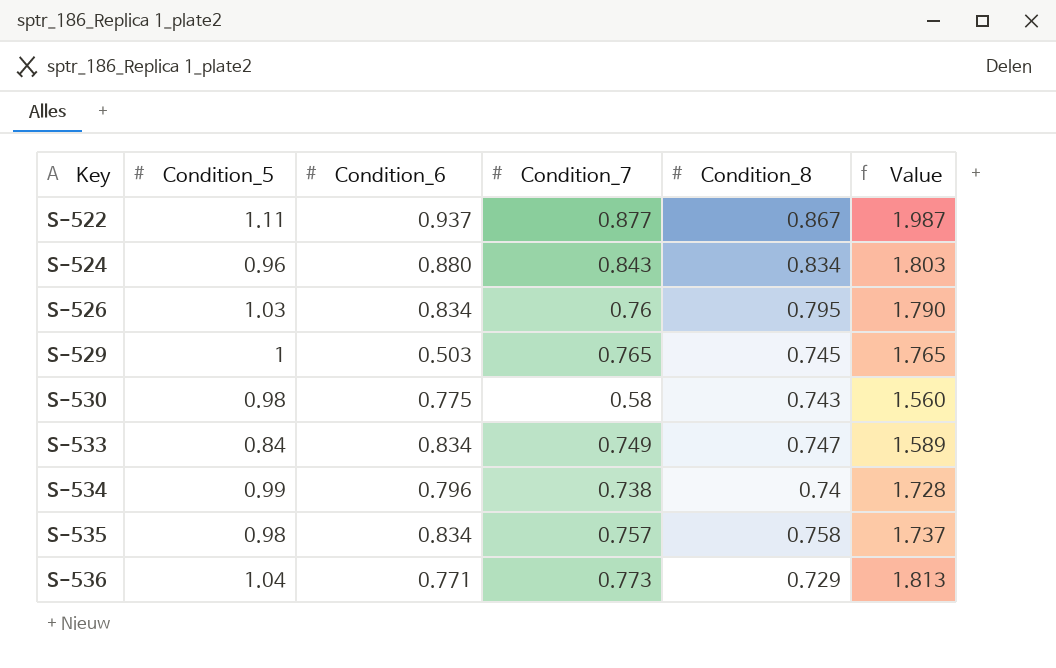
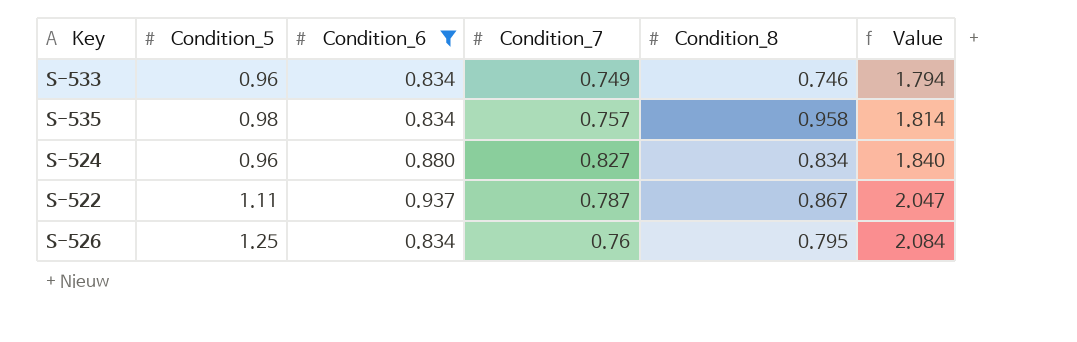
filter: none -> Condition_6 >= 0.834
row order: Key ascending -> Value ascending
column Value | formula: [Condition_5] + [Condition_7] -> [Condition_5] + [Condition_6]
S-533 | Condition_5: 0.84 -> 0.96
S-533 | Condition_8: 0.747 -> 0.746
S-535 | Condition_8: 0.758 -> 0.958
S-524 | Condition_7: 0.843 -> 0.827
S-522 | Condition_7: 0.877 -> 0.787
S-526 | Condition_5: 1.03 -> 1.25

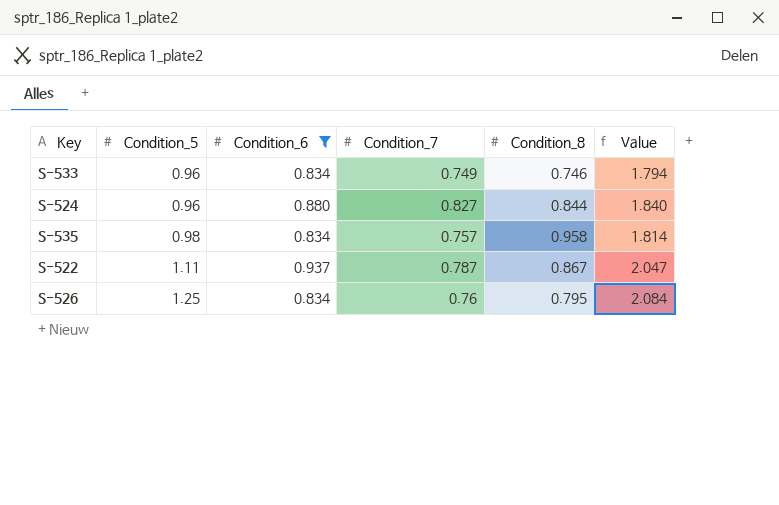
row order: Value ascending -> Condition_5 ascending
S-524 | Condition_8: 0.834 -> 0.844

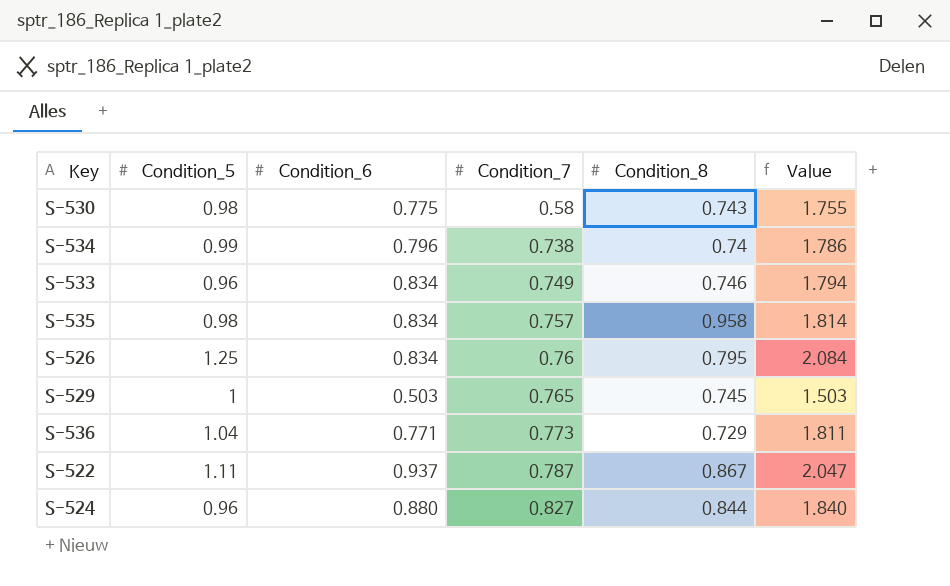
filter: Condition_6 >= 0.834 -> none
row order: Condition_5 ascending -> Condition_7 ascending

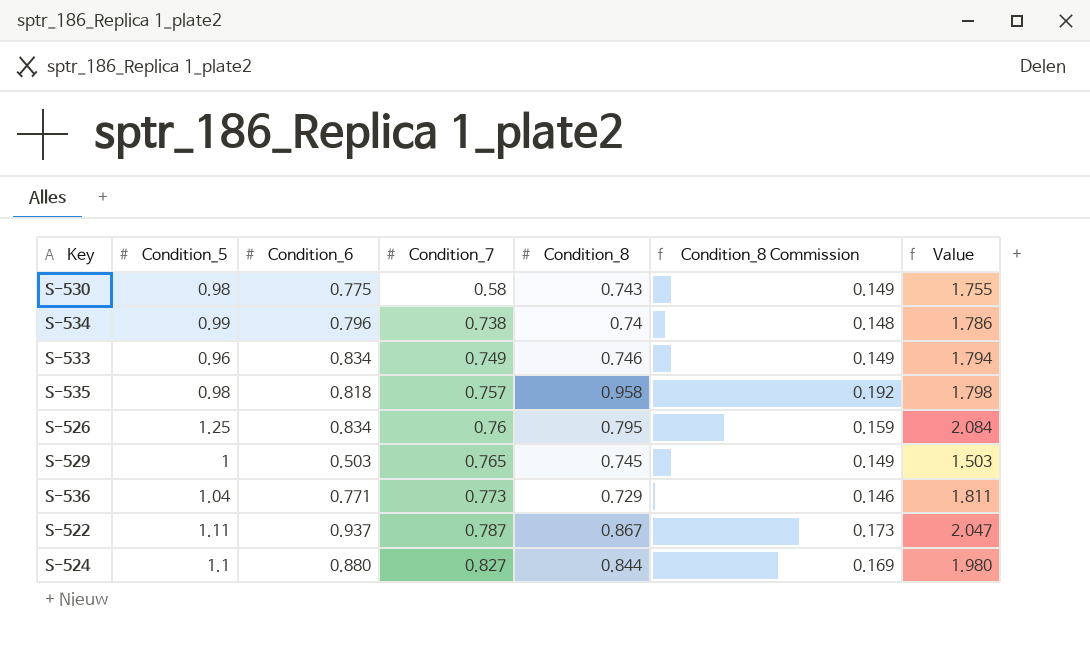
column Condition_8 Commission | formula: none -> [Condition_8] * 0.2
S-535 | Condition_6: 0.834 -> 0.818
S-535 | Value: 1.814 -> 1.798
S-524 | Condition_5: 0.96 -> 1.1
S-524 | Value: 1.840 -> 1.980

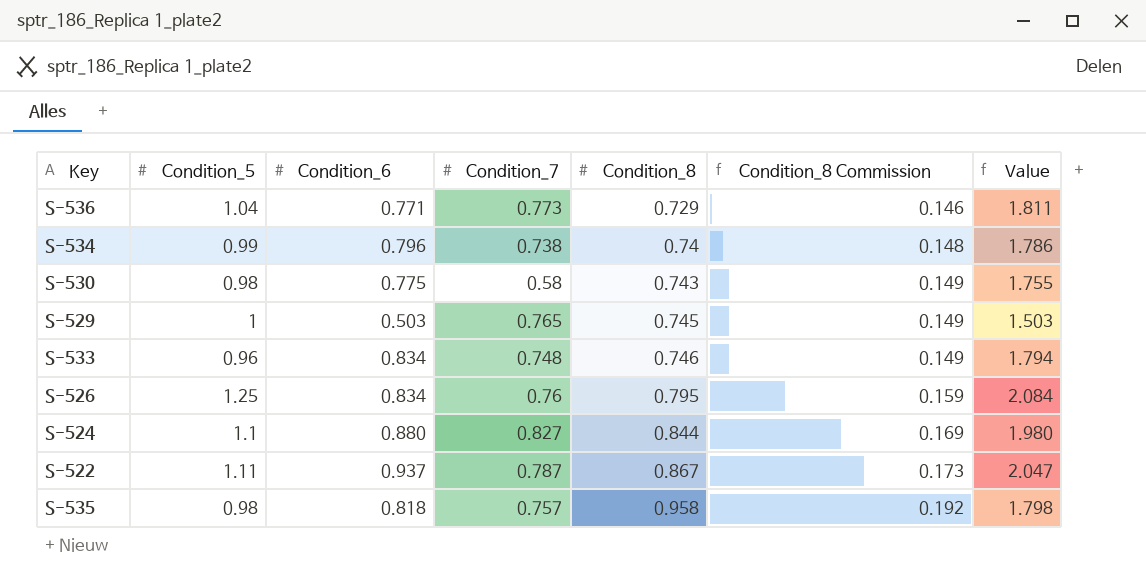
row order: Condition_7 ascending -> Condition_8 ascending
S-533 | Condition_7: 0.749 -> 0.748

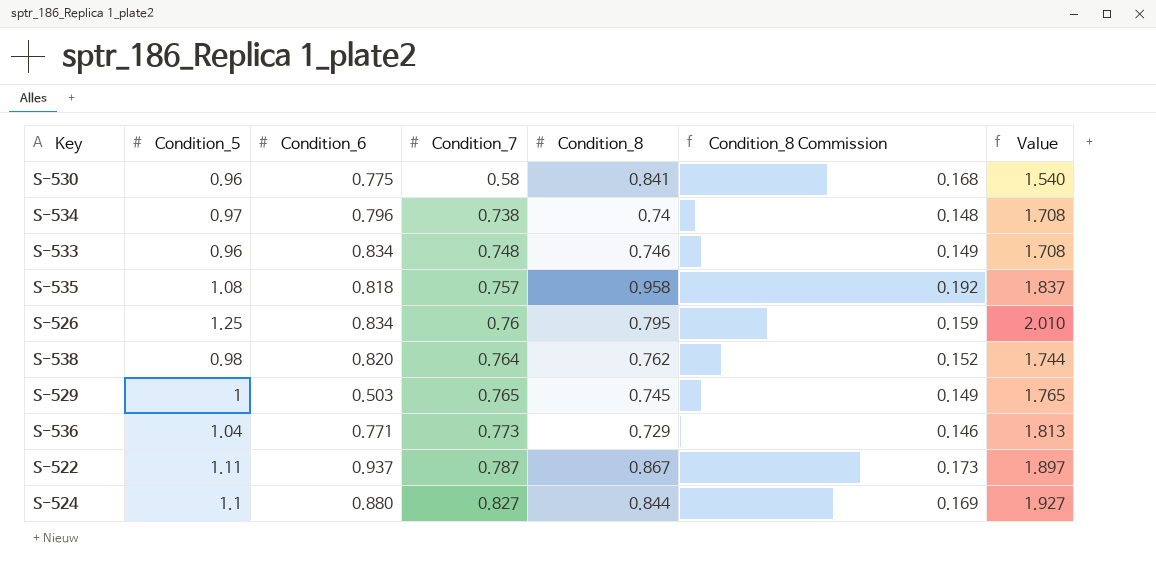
row order: Condition_8 ascending -> Condition_7 ascending
column Value | formula: [Condition_5] + [Condition_6] -> [Condition_5] + [Condition_7]
S-530 | Condition_5: 0.98 -> 0.96
S-530 | Condition_8: 0.743 -> 0.841
S-530 | Condition_8 Commission: 0.149 -> 0.168
S-534 | Condition_5: 0.99 -> 0.97
S-535 | Condition_5: 0.98 -> 1.08
row S-538: none -> 0.98 | 0.820 | 0.764 | 0.762 | 0.152 | 1.744

